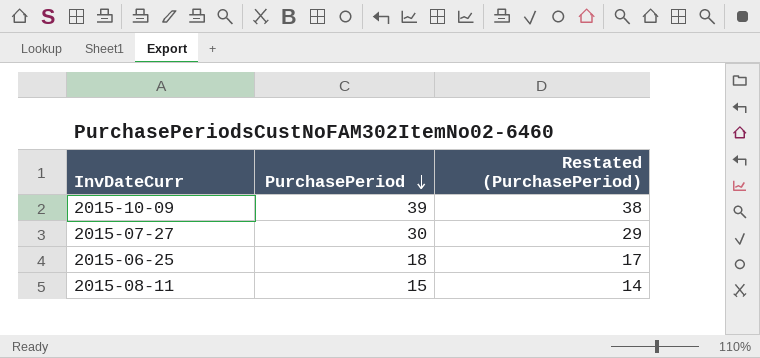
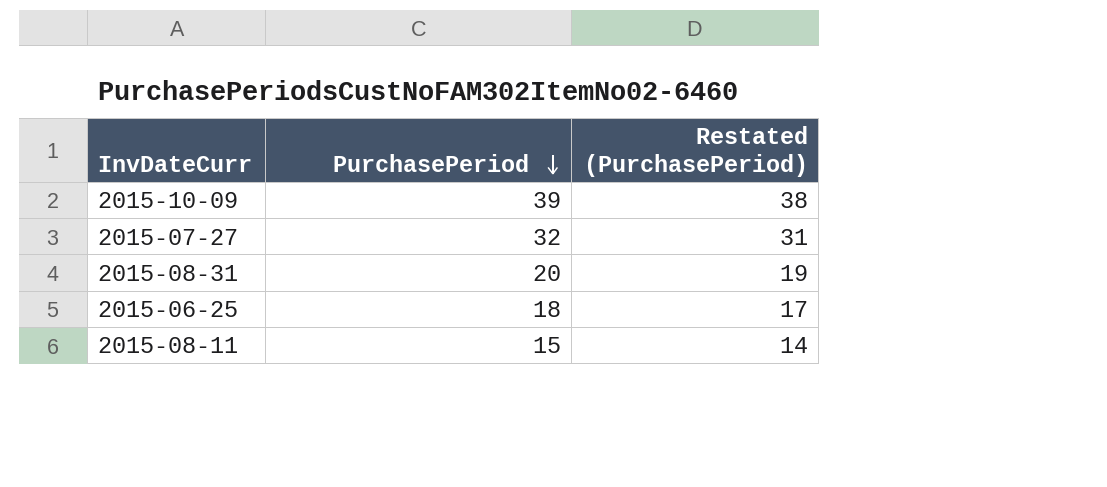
2015-07-27 | PurchasePeriod: 30 -> 32
2015-07-27 | Restated (PurchasePeriod): 29 -> 31
row 2015-08-31: none -> 20 | 19

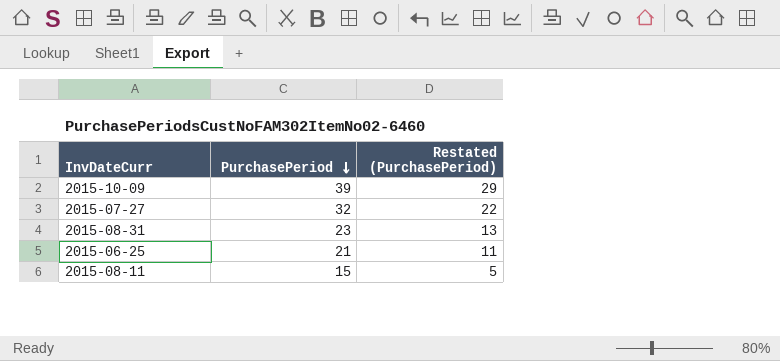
column Restated (PurchasePeriod) | formula: [PurchasePeriod] - 1 -> [PurchasePeriod] - 10
2015-08-31 | PurchasePeriod: 20 -> 23
2015-06-25 | PurchasePeriod: 18 -> 21

